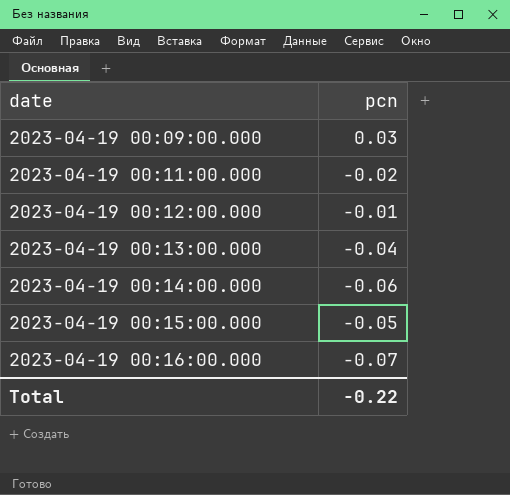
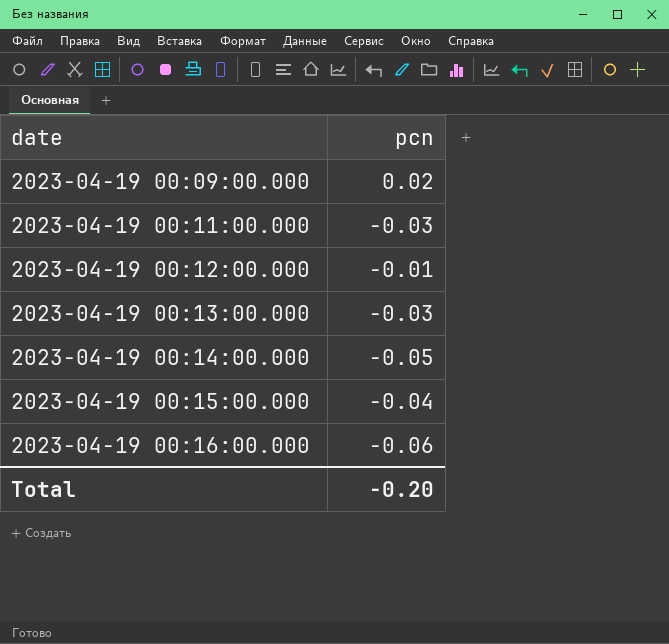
2023-04-19 00:09:00.000 | pcn: 0.03 -> 0.02
2023-04-19 00:11:00.000 | pcn: -0.02 -> -0.03
2023-04-19 00:13:00.000 | pcn: -0.04 -> -0.03
2023-04-19 00:14:00.000 | pcn: -0.06 -> -0.05
2023-04-19 00:15:00.000 | pcn: -0.05 -> -0.04
2023-04-19 00:16:00.000 | pcn: -0.07 -> -0.06
Total | pcn: -0.22 -> -0.20

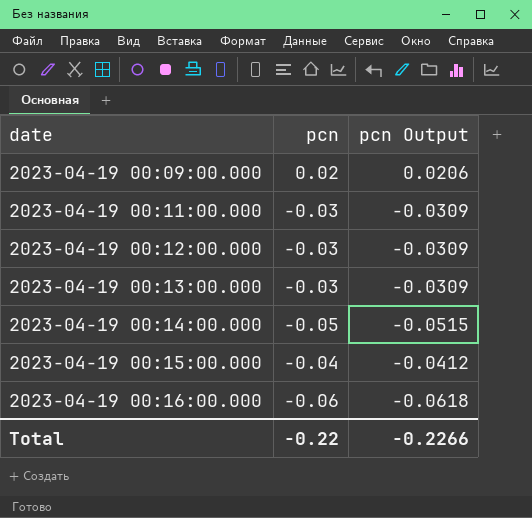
column pcn Output | formula: none -> [pcn] * 1.03
2023-04-19 00:12:00.000 | pcn: -0.01 -> -0.03
Total | pcn: -0.20 -> -0.22

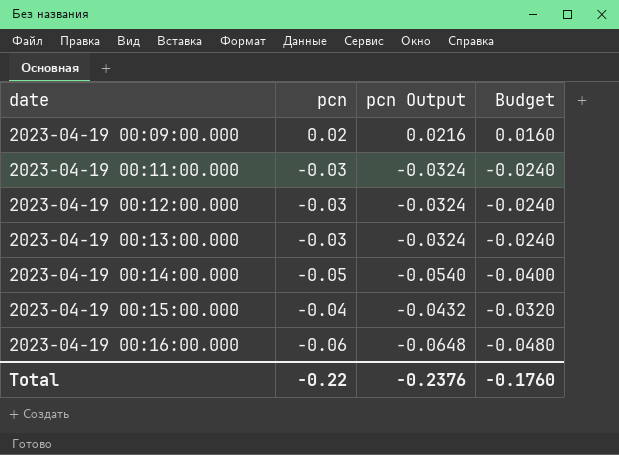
column pcn Output | formula: [pcn] * 1.03 -> [pcn] * 1.08
column Budget | formula: none -> [pcn] * 0.8
Total | pcn Output: -0.2266 -> -0.2376

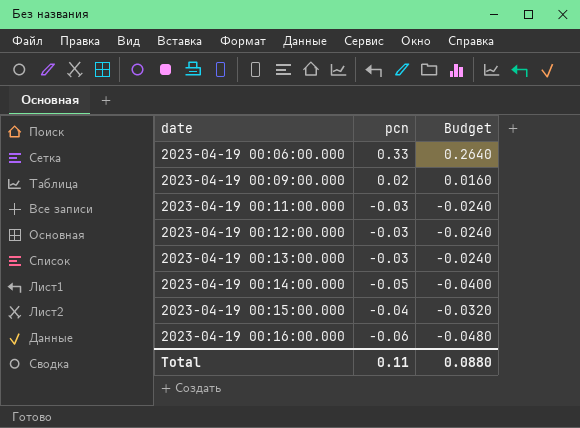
column pcn Output | formula: [pcn] * 1.08 -> none
row 2023-04-19 00:06:00.000: none -> 0.33 | 0.2640
Total | pcn: -0.22 -> 0.11
Total | Budget: -0.1760 -> 0.0880

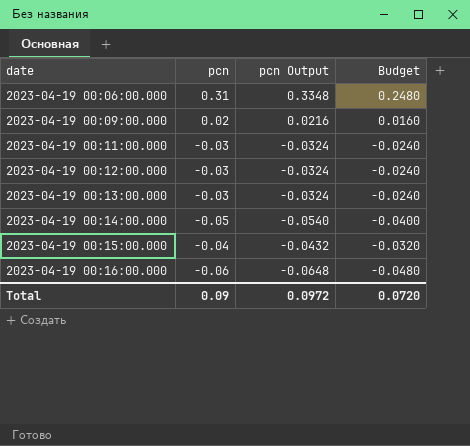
column pcn Output | formula: none -> [pcn] * 1.08
2023-04-19 00:06:00.000 | pcn: 0.33 -> 0.31
2023-04-19 00:06:00.000 | Budget: 0.2640 -> 0.2480
Total | pcn: 0.11 -> 0.09
Total | Budget: 0.0880 -> 0.0720

